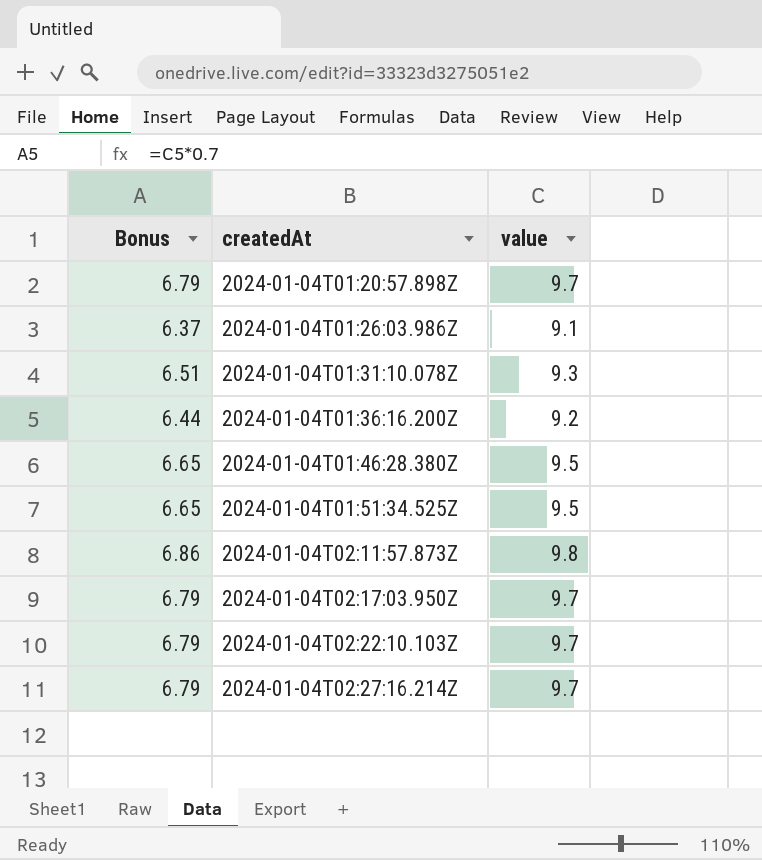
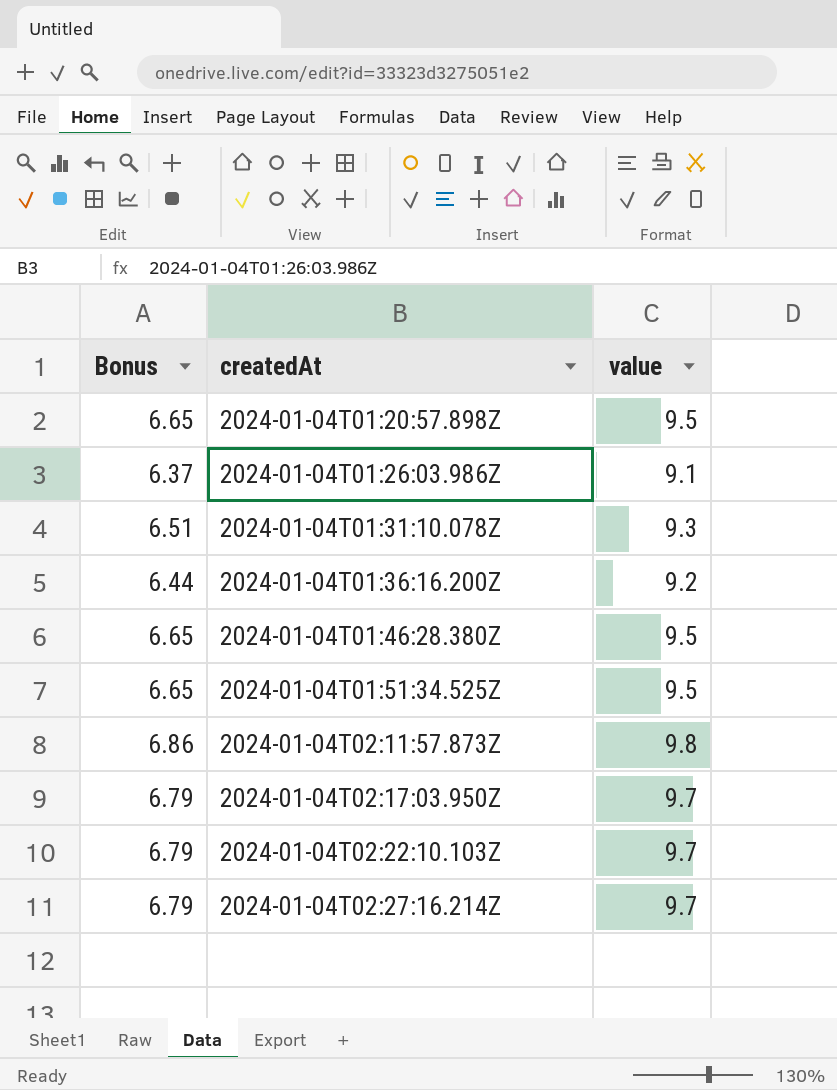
2024-01-04T01:20:57.898Z | Bonus: 6.79 -> 6.65
2024-01-04T01:20:57.898Z | value: 9.7 -> 9.5

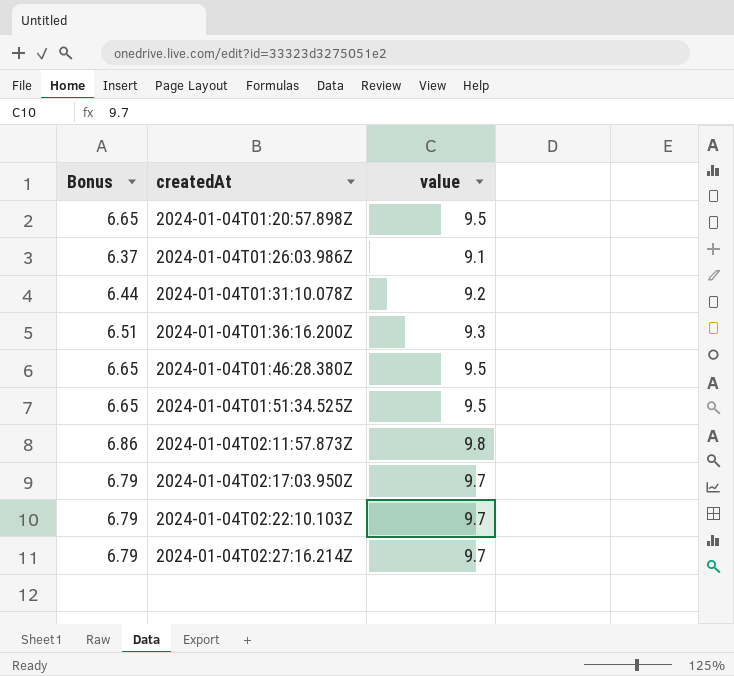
2024-01-04T01:31:10.078Z | Bonus: 6.51 -> 6.44
2024-01-04T01:31:10.078Z | value: 9.3 -> 9.2
2024-01-04T01:36:16.200Z | Bonus: 6.44 -> 6.51
2024-01-04T01:36:16.200Z | value: 9.2 -> 9.3

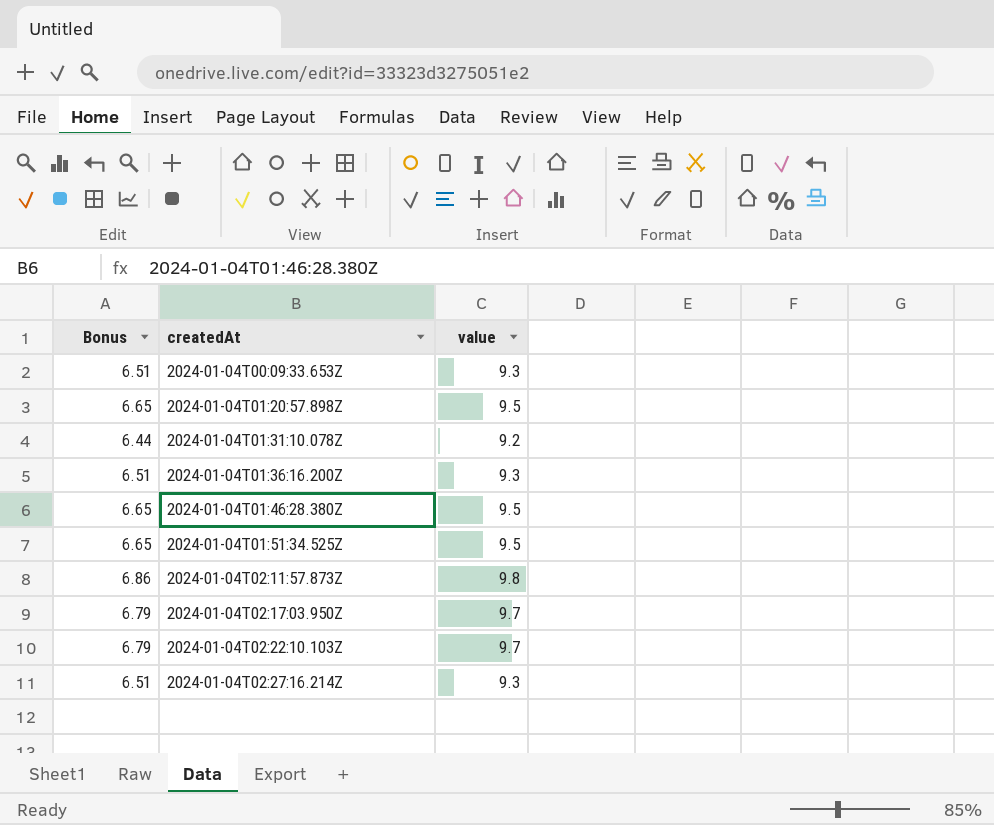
row 2024-01-04T01:26:03.986Z: 6.37 | 9.1 -> none
row 2024-01-04T00:09:33.653Z: none -> 6.51 | 9.3
2024-01-04T02:27:16.214Z | Bonus: 6.79 -> 6.51
2024-01-04T02:27:16.214Z | value: 9.7 -> 9.3

